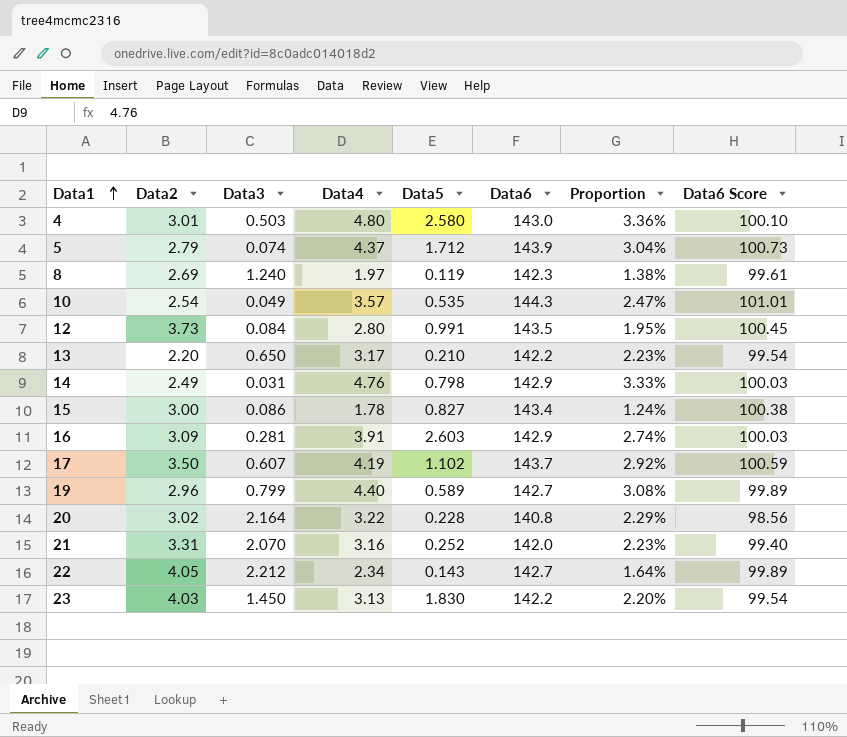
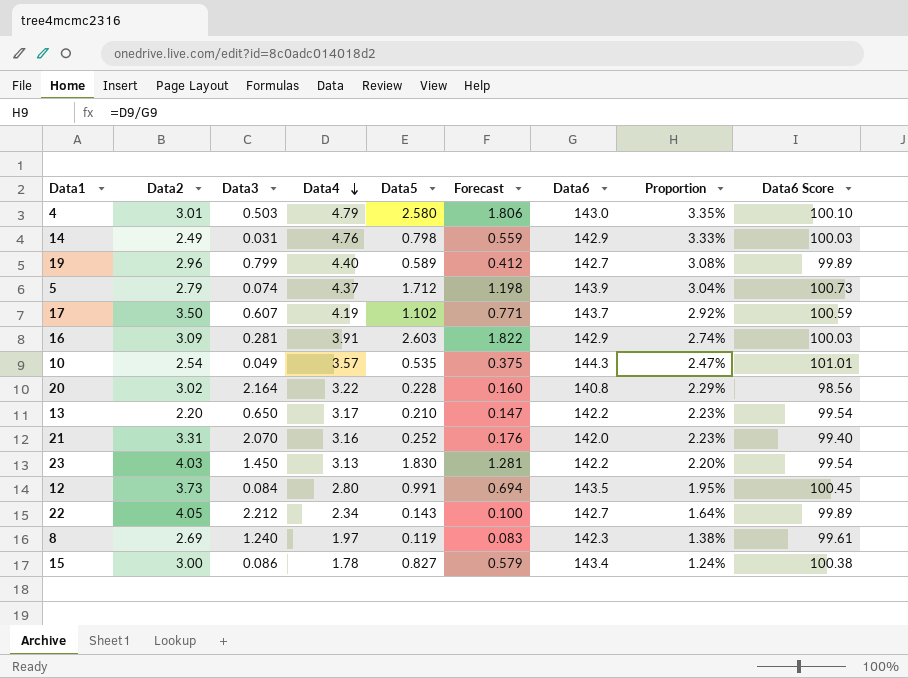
row order: Data1 ascending -> Data4 descending
column Forecast | formula: none -> [Data5] * 0.7
4 | Data4: 4.80 -> 4.79
4 | Proportion: 3.36% -> 3.35%

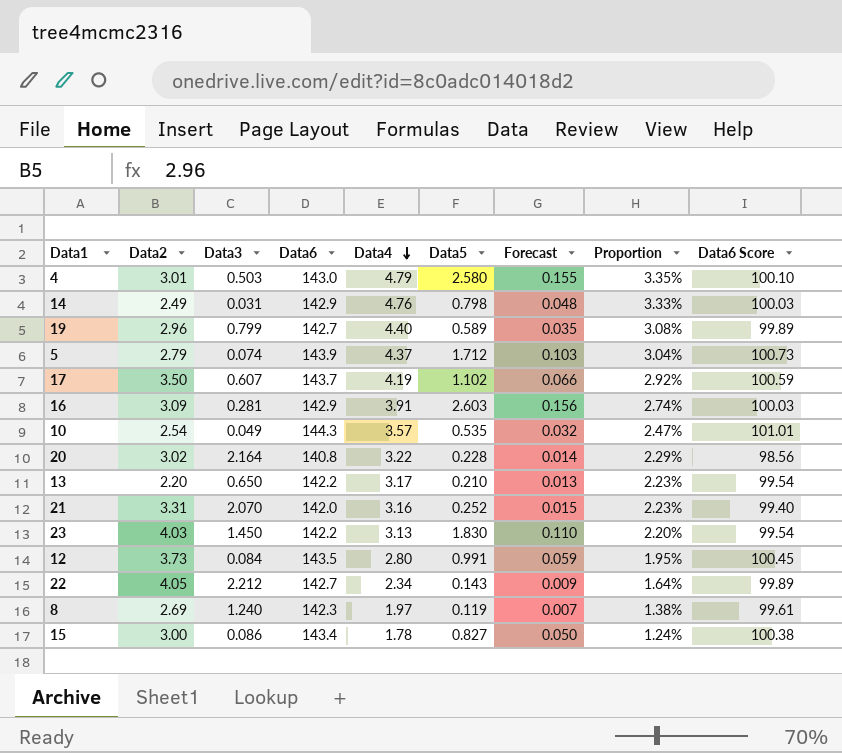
column Data6 | position: 7 -> 4
column Forecast | formula: [Data5] * 0.7 -> [Data5] * 0.06

